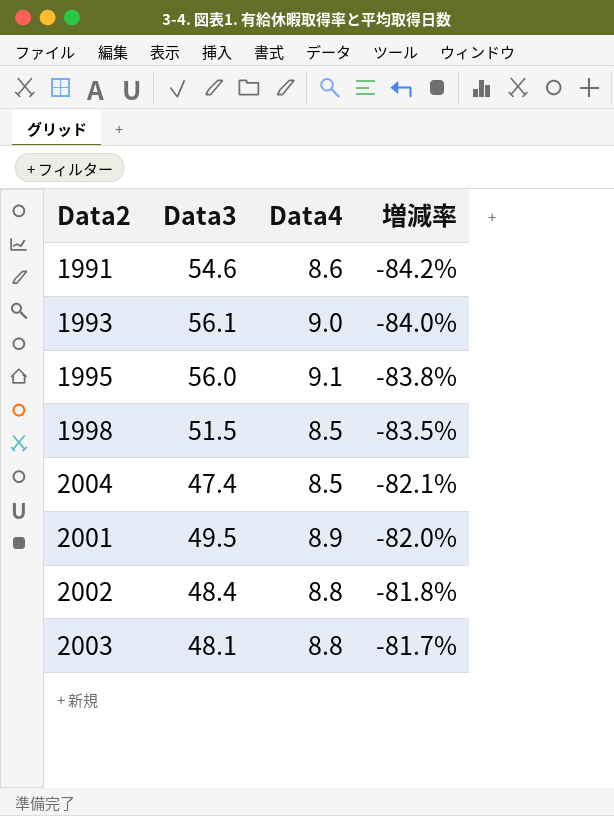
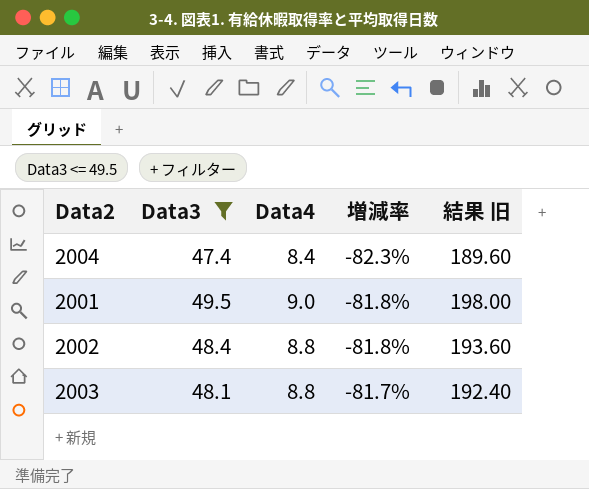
filter: none -> Data3 <= 49.5
column 結果 旧 | formula: none -> [Data3] * 4
2004 | Data4: 8.5 -> 8.4
2004 | 増減率: -82.1% -> -82.3%
2001 | Data4: 8.9 -> 9.0
2001 | 増減率: -82.0% -> -81.8%

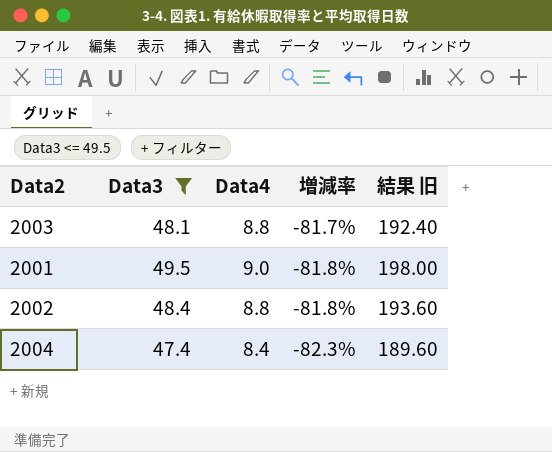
row order: 増減率 ascending -> 増減率 descending

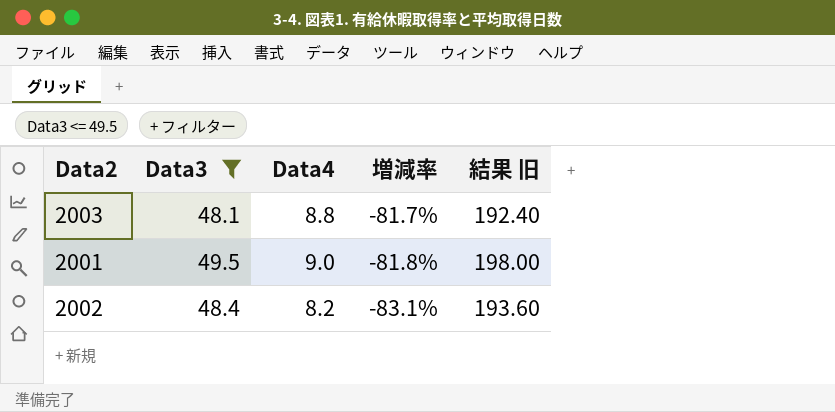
row 2004: 47.4 | 8.4 | -82.3% | 189.60 -> none
2002 | Data4: 8.8 -> 8.2
2002 | 増減率: -81.8% -> -83.1%

